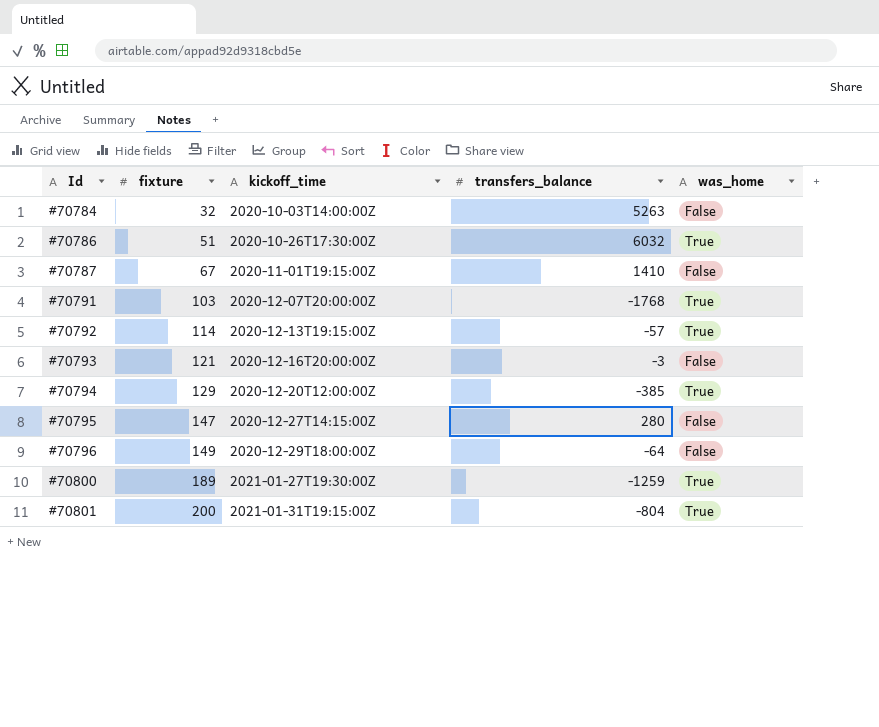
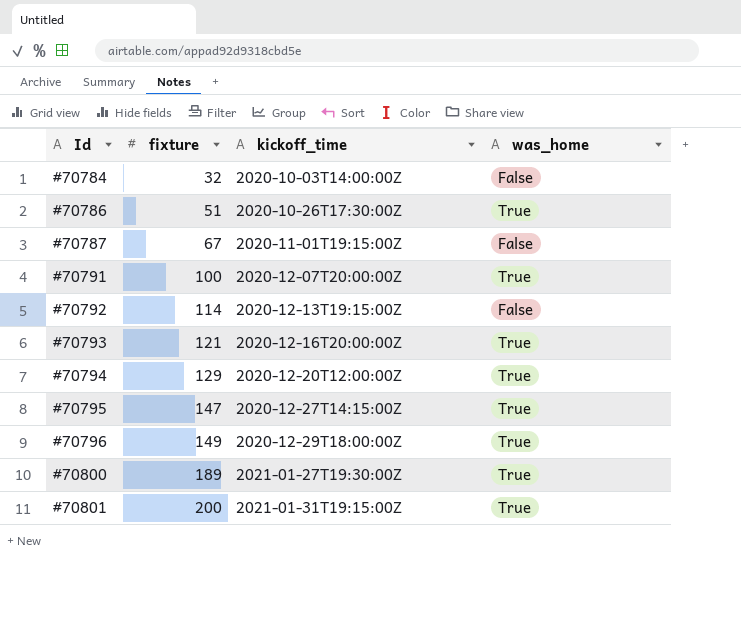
column transfers_balance | position: 4 -> none
#70791 | fixture: 103 -> 100
#70792 | was_home: True -> False
#70793 | was_home: False -> True
#70795 | was_home: False -> True
#70796 | was_home: False -> True

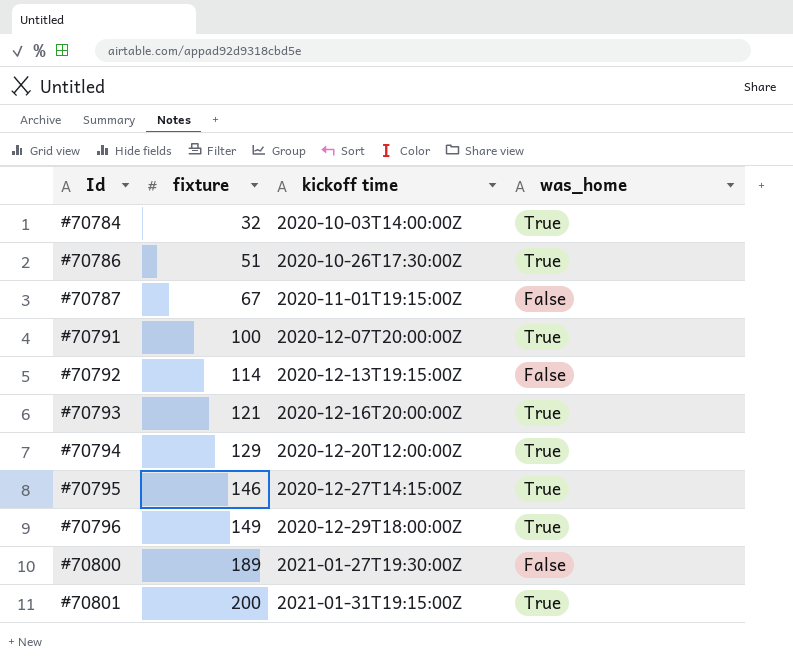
column name: kickoff_time -> kickoff time
#70784 | was_home: False -> True
#70795 | fixture: 147 -> 146
#70800 | was_home: True -> False

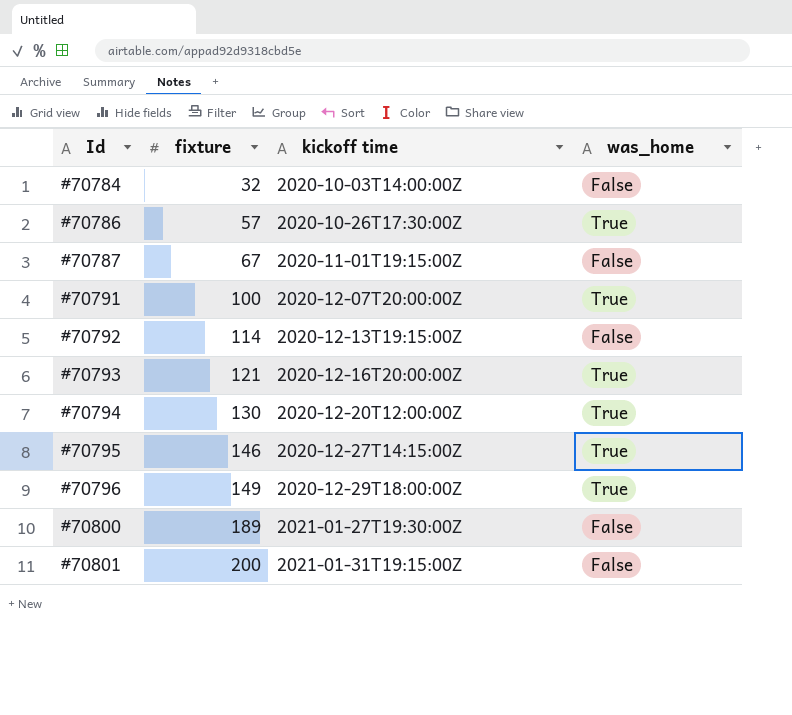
#70784 | was_home: True -> False
#70786 | fixture: 51 -> 57
#70794 | fixture: 129 -> 130
#70801 | was_home: True -> False

